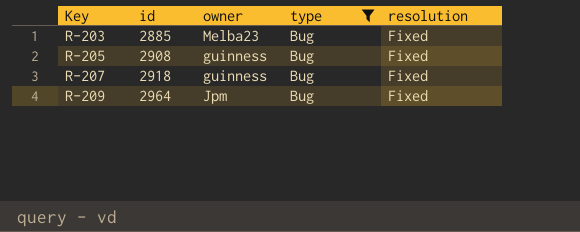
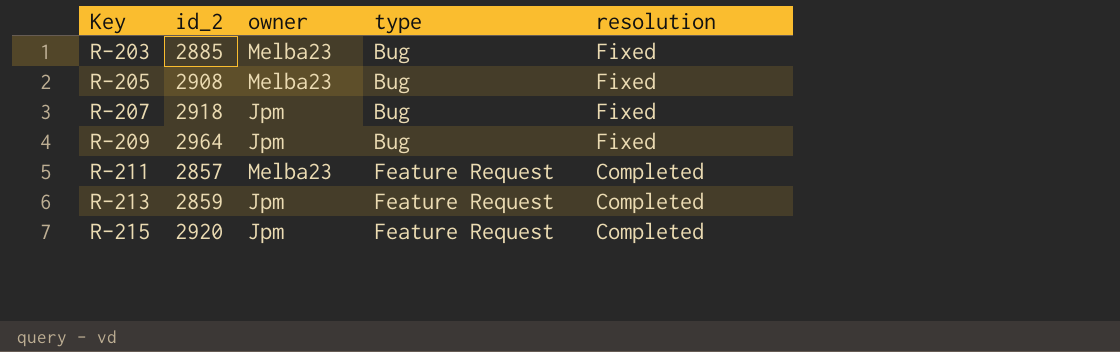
filter: type = Bug -> none
column name: id -> id_2
R-205 | owner: guinness -> Melba23
R-207 | owner: guinness -> Jpm

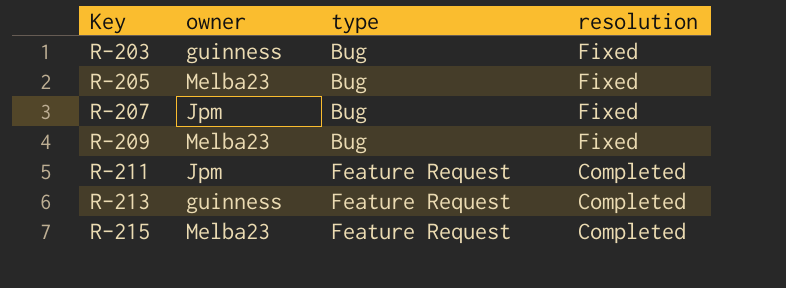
column id_2 | position: 2 -> none
R-203 | owner: Melba23 -> guinness
R-209 | owner: Jpm -> Melba23
R-211 | owner: Melba23 -> Jpm
R-213 | owner: Jpm -> guinness
R-215 | owner: Jpm -> Melba23

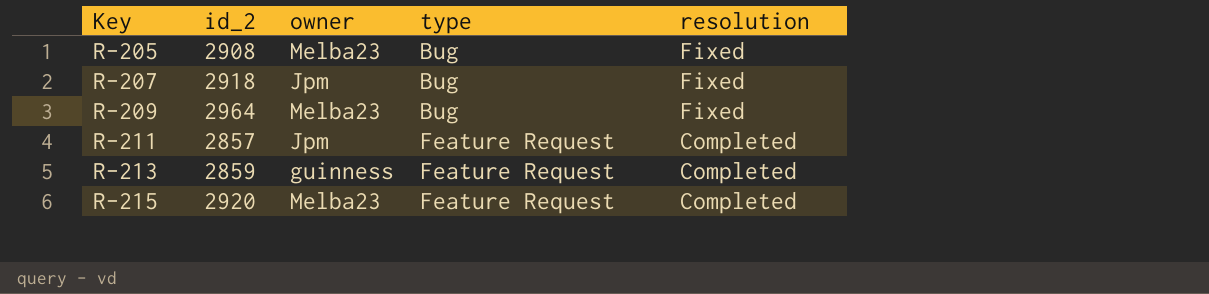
column id_2 | position: none -> 2
row R-203: guinness | Bug | Fixed -> none

